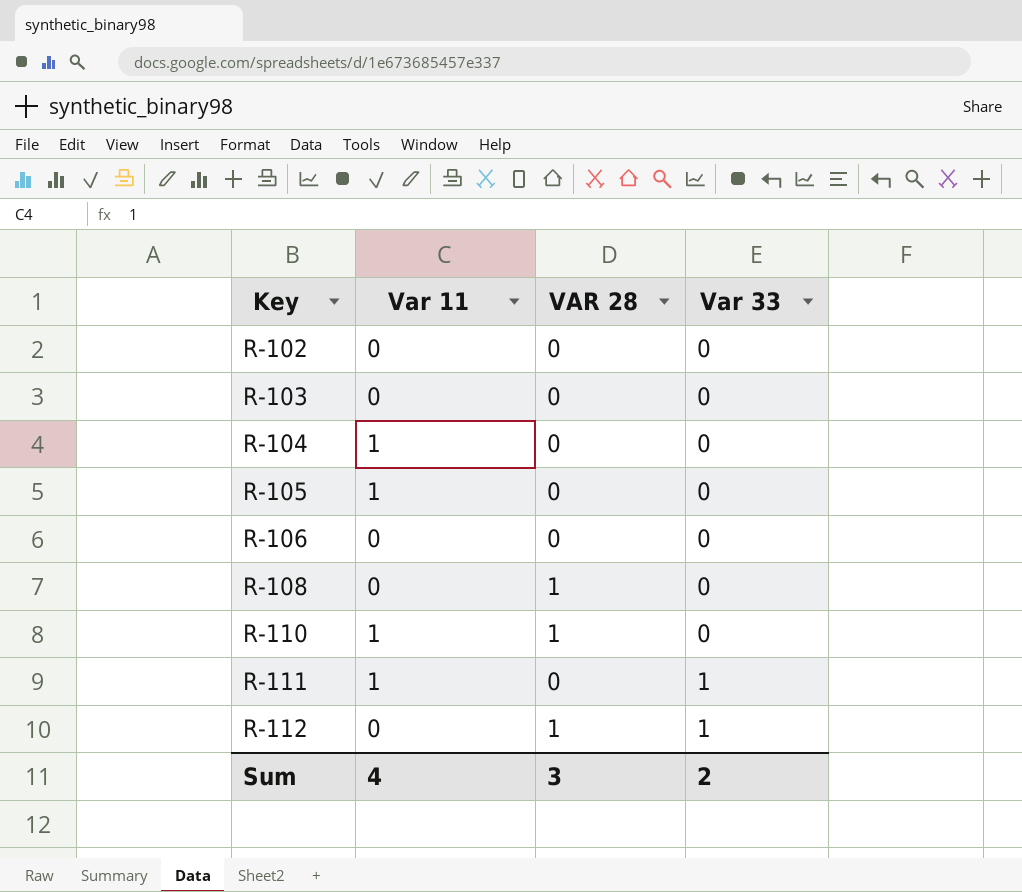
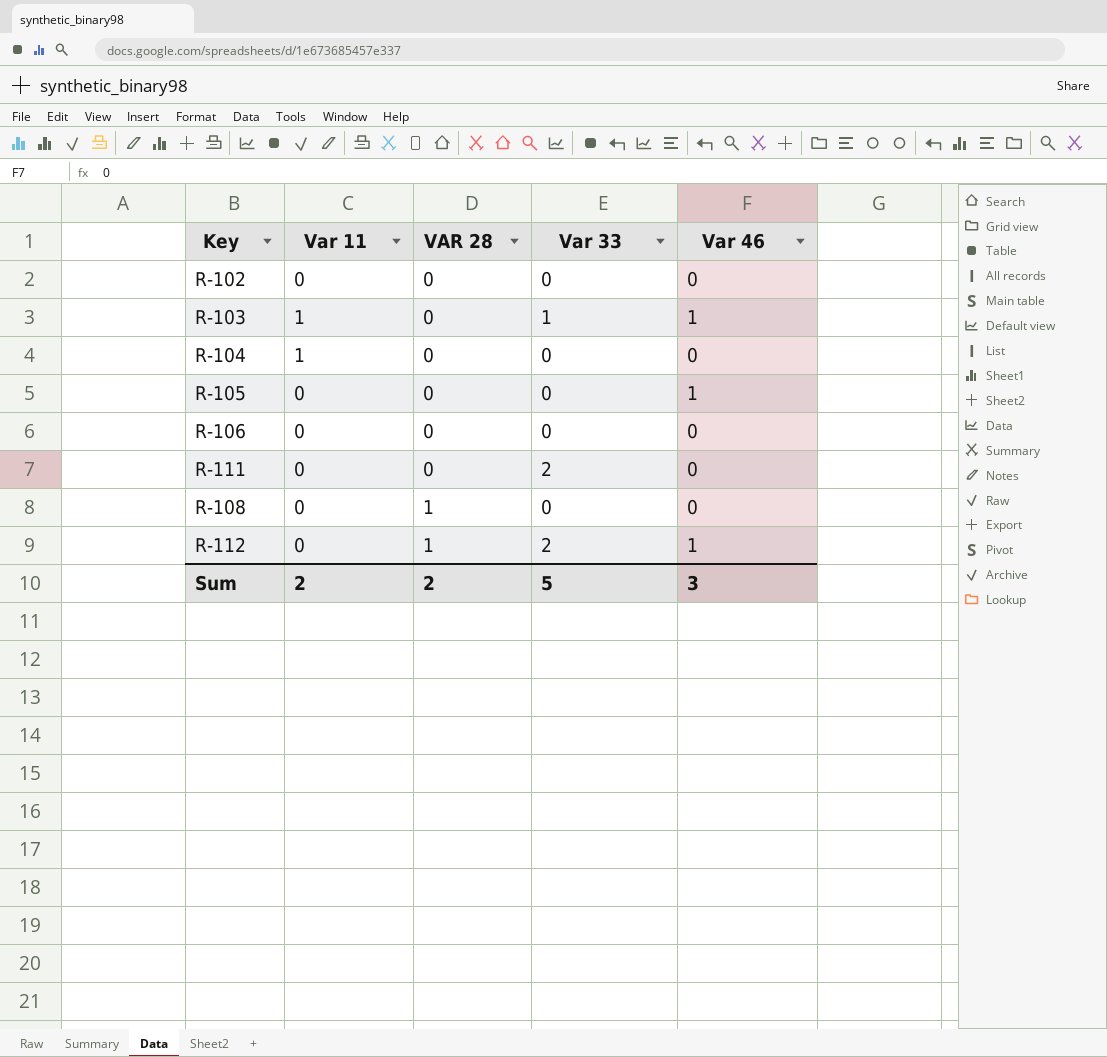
row order: Key ascending -> VAR 28 ascending
column Var 46 | position: none -> 5
row R-110: 1 | 1 | 0 -> none
R-103 | Var 11: 0 -> 1
R-103 | Var 33: 0 -> 1
R-105 | Var 11: 1 -> 0
R-111 | Var 11: 1 -> 0
R-111 | Var 33: 1 -> 2
R-112 | Var 33: 1 -> 2
Sum | Var 11: 4 -> 2
Sum | VAR 28: 3 -> 2
Sum | Var 33: 2 -> 5

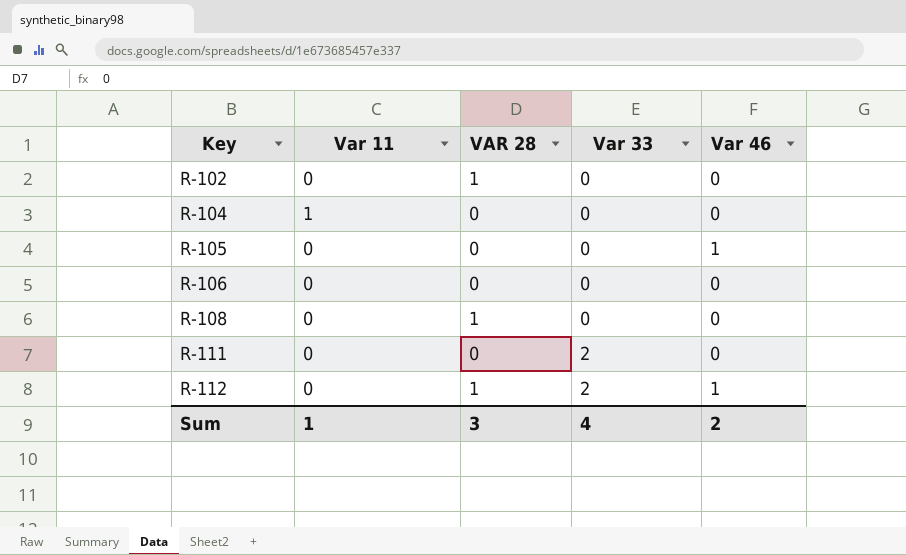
row order: VAR 28 ascending -> Key ascending
row R-103: 1 | 0 | 1 | 1 -> none
R-102 | VAR 28: 0 -> 1
Sum | Var 11: 2 -> 1
Sum | VAR 28: 2 -> 3
Sum | Var 33: 5 -> 4
Sum | Var 46: 3 -> 2

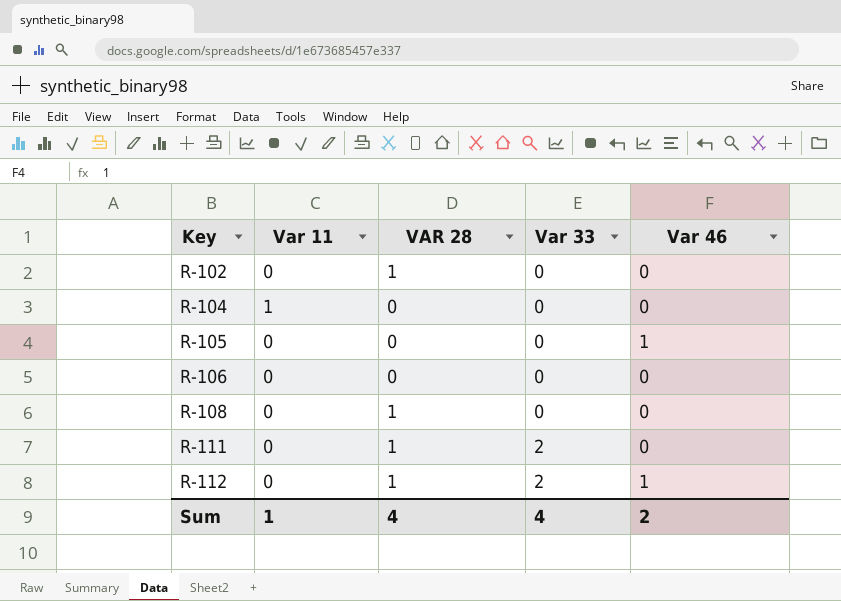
R-111 | VAR 28: 0 -> 1
Sum | VAR 28: 3 -> 4

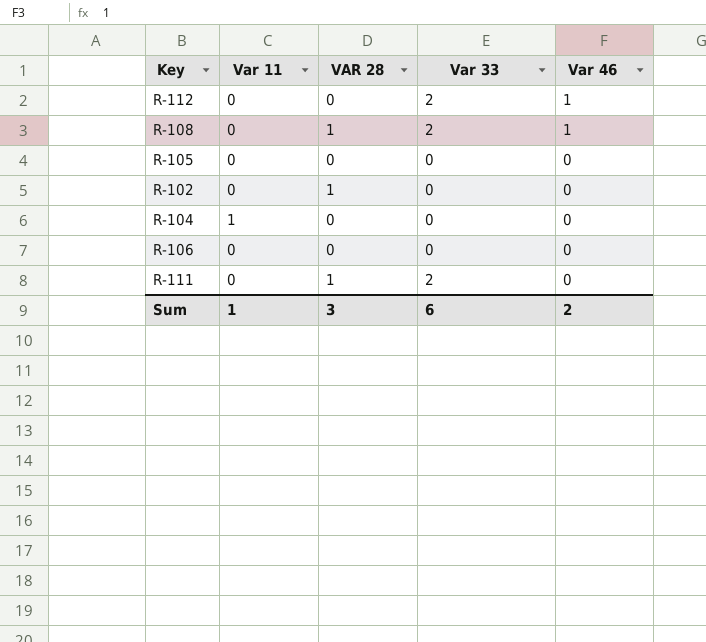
row order: Key ascending -> Var 46 descending
R-112 | VAR 28: 1 -> 0
R-108 | Var 33: 0 -> 2
R-108 | Var 46: 0 -> 1
R-105 | Var 46: 1 -> 0
Sum | VAR 28: 4 -> 3
Sum | Var 33: 4 -> 6

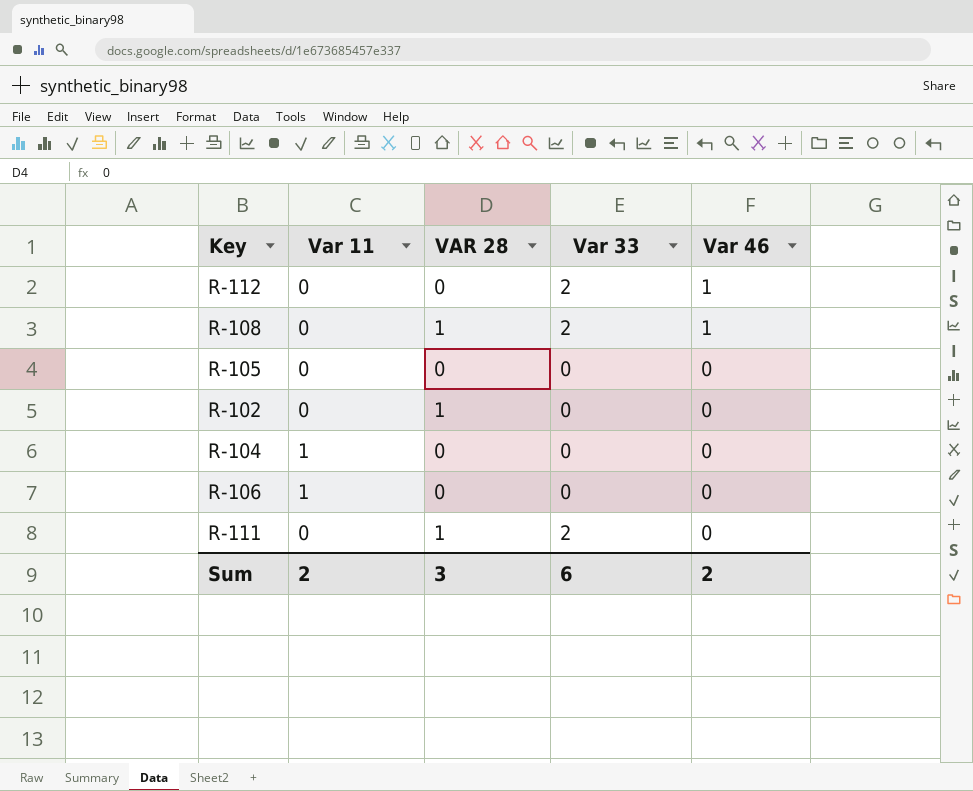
R-106 | Var 11: 0 -> 1
Sum | Var 11: 1 -> 2

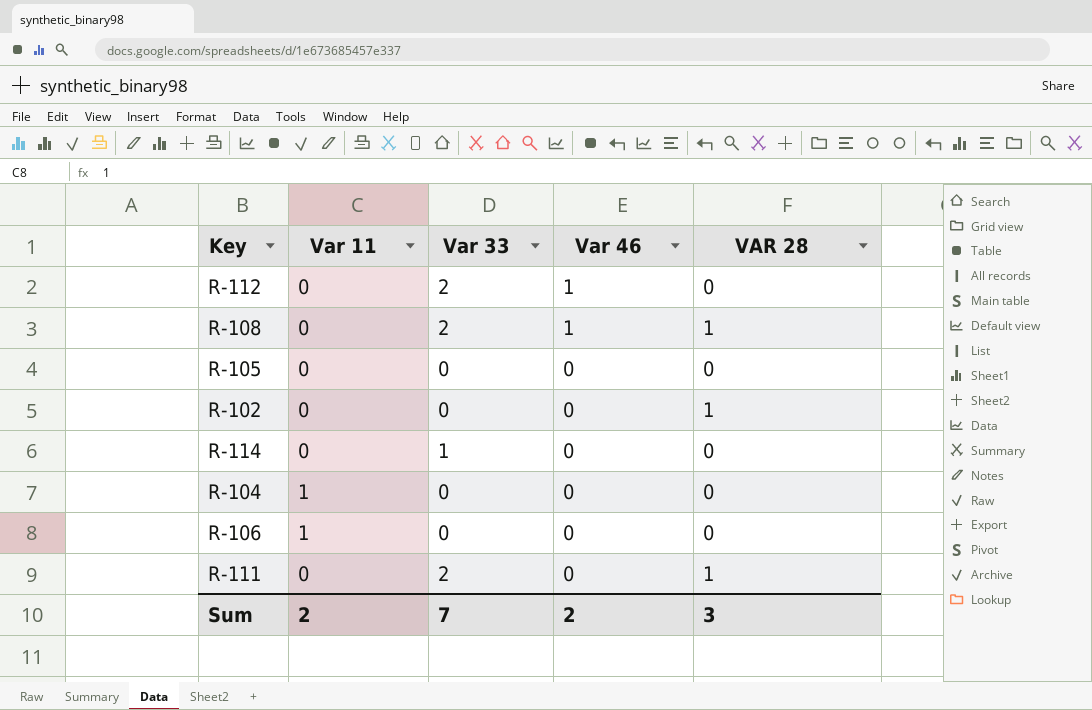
column VAR 28 | position: 3 -> 5
row R-114: none -> 0 | 1 | 0 | 0
Sum | Var 33: 6 -> 7

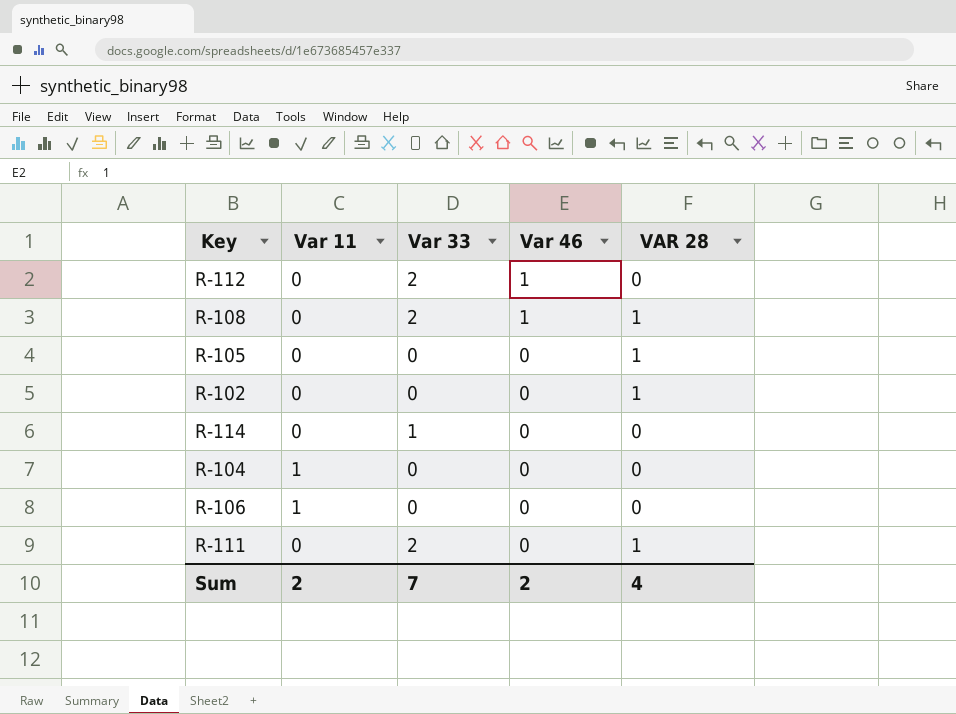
R-105 | VAR 28: 0 -> 1
Sum | VAR 28: 3 -> 4

